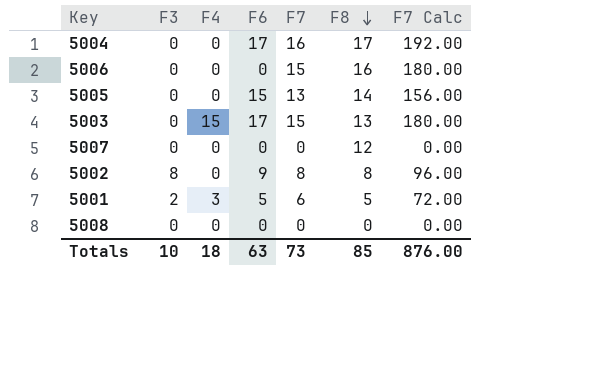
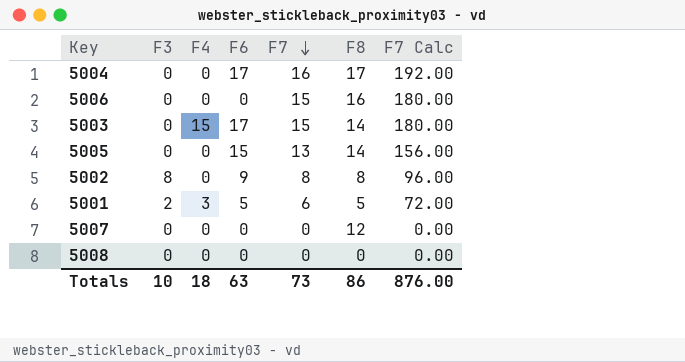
row order: F8 descending -> F7 descending
5003 | F8: 13 -> 14
Totals | F8: 85 -> 86

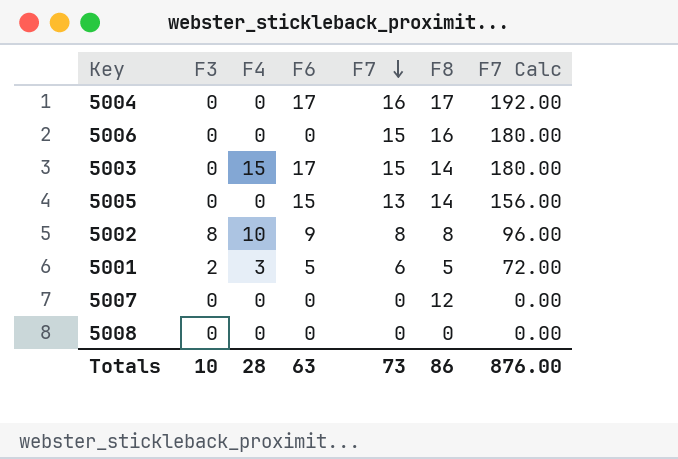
5002 | F4: 0 -> 10
Totals | F4: 18 -> 28

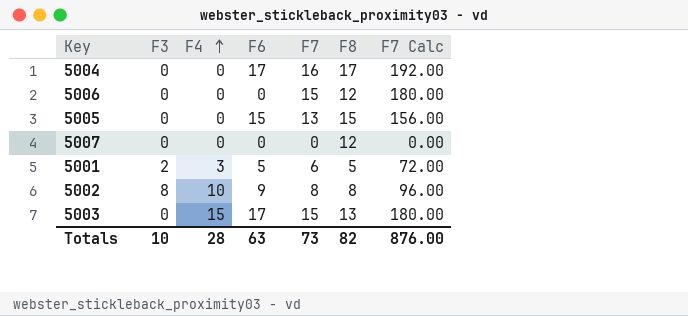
row order: F7 descending -> F4 ascending
row 5008: 0 | 0 | 0 | 0 | 0 | 0.00 -> none
5006 | F8: 16 -> 12
5005 | F8: 14 -> 15
5003 | F8: 14 -> 13
Totals | F8: 86 -> 82

